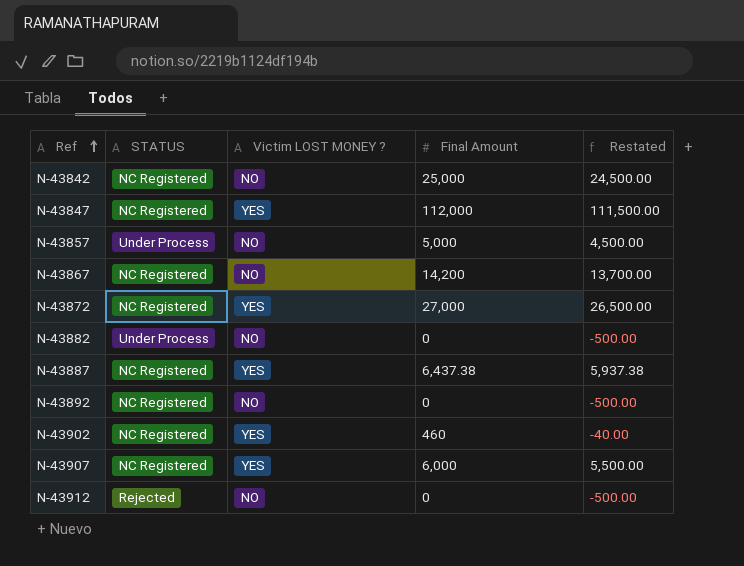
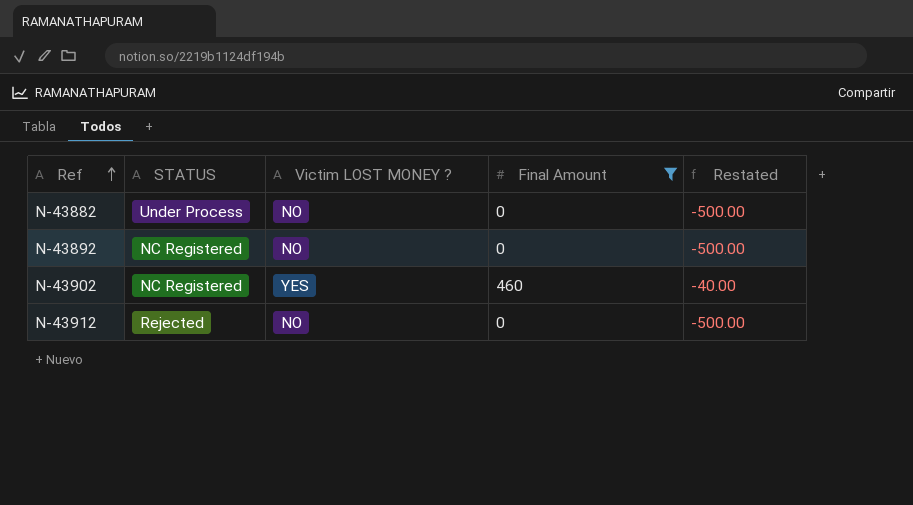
filter: none -> Final Amount <= 460

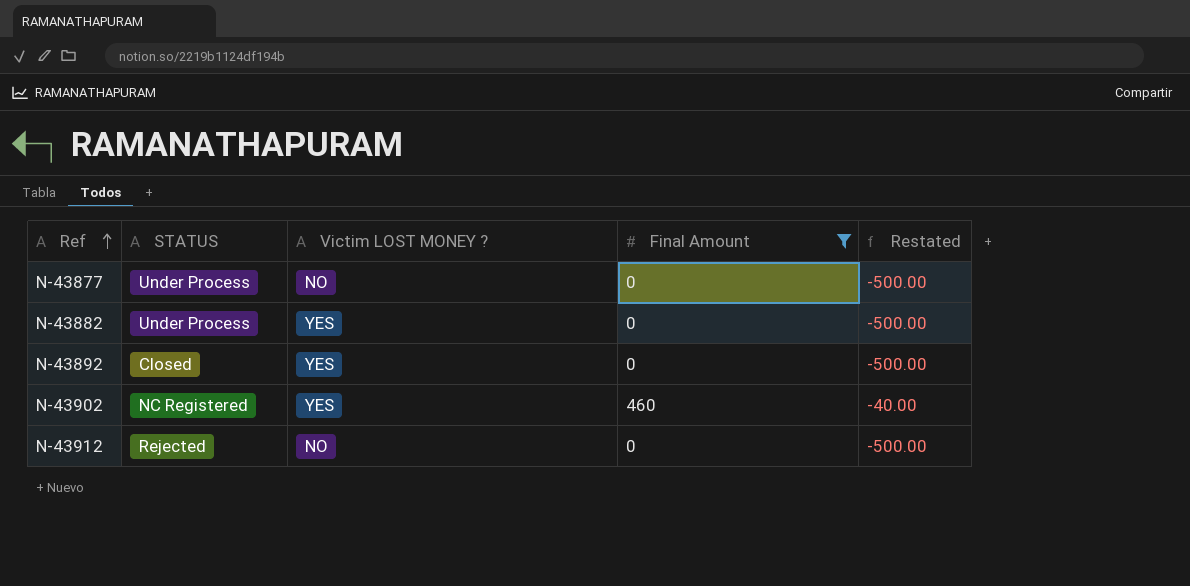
row N-43877: none -> Under Process | NO | 0 | -500.00
N-43882 | Victim LOST MONEY ?: NO -> YES
N-43892 | STATUS: NC Registered -> Closed
N-43892 | Victim LOST MONEY ?: NO -> YES

